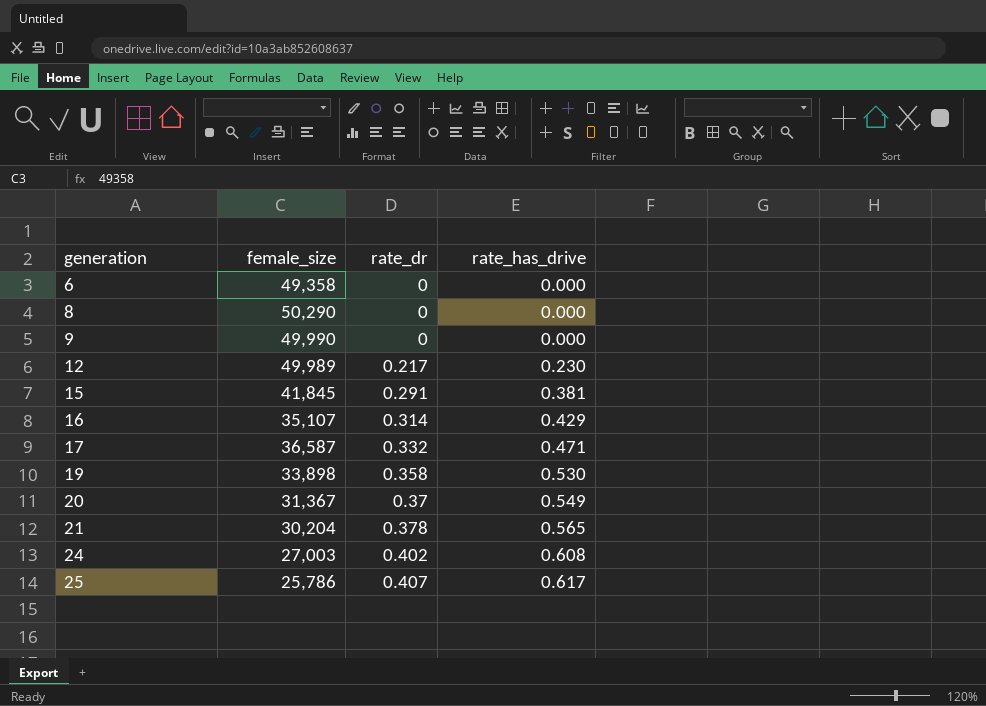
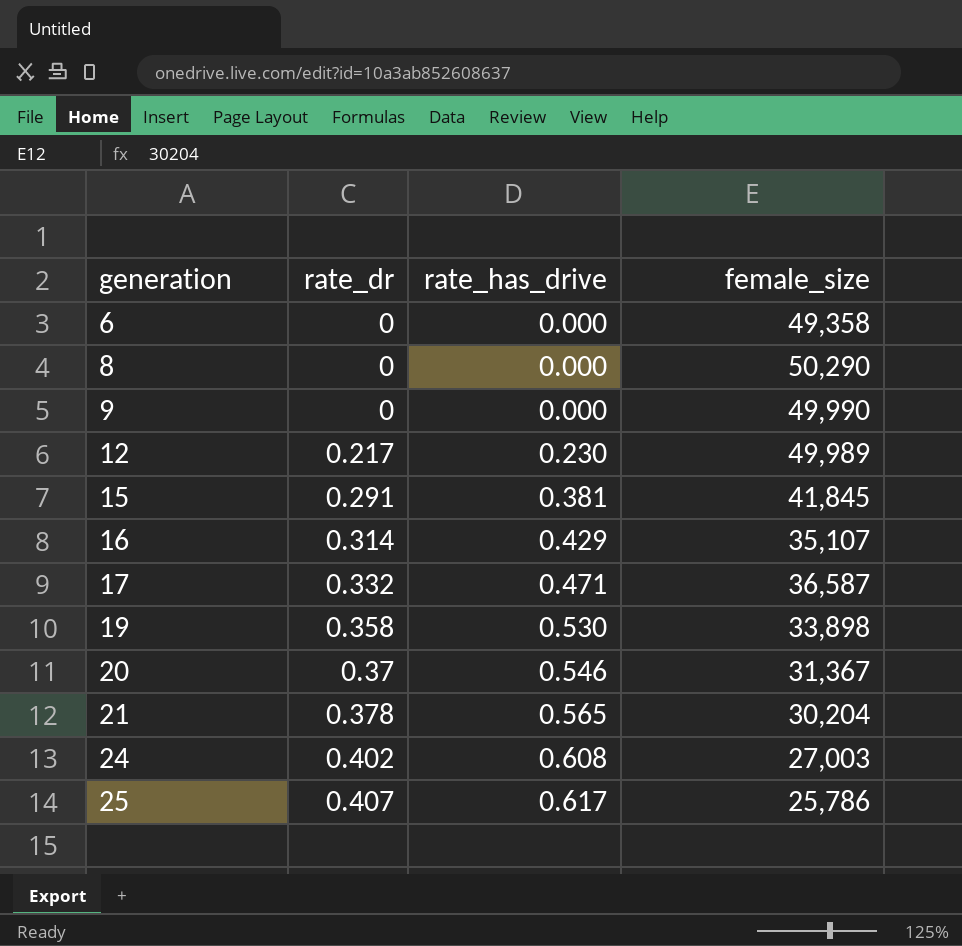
column female_size | position: 2 -> 4
20 | rate_has_drive: 0.549 -> 0.546

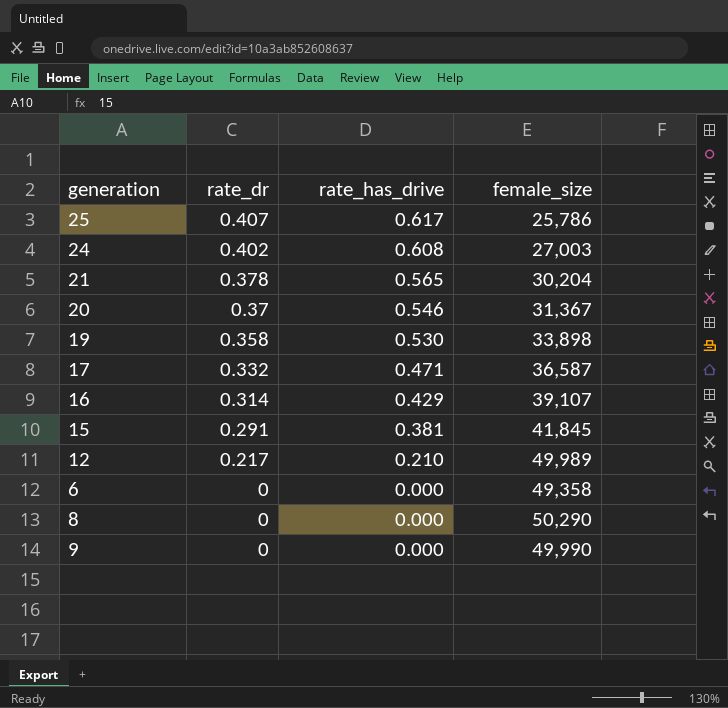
row order: generation ascending -> rate_dr descending
16 | female_size: 35,107 -> 39,107
12 | rate_has_drive: 0.230 -> 0.210

